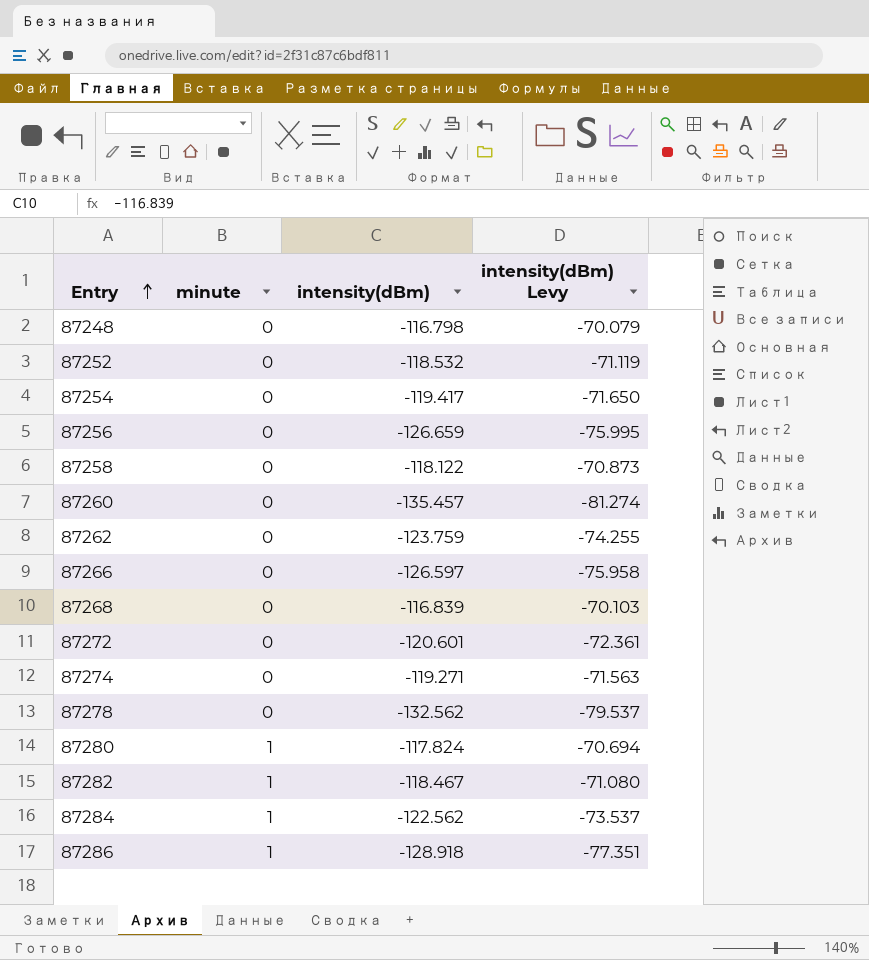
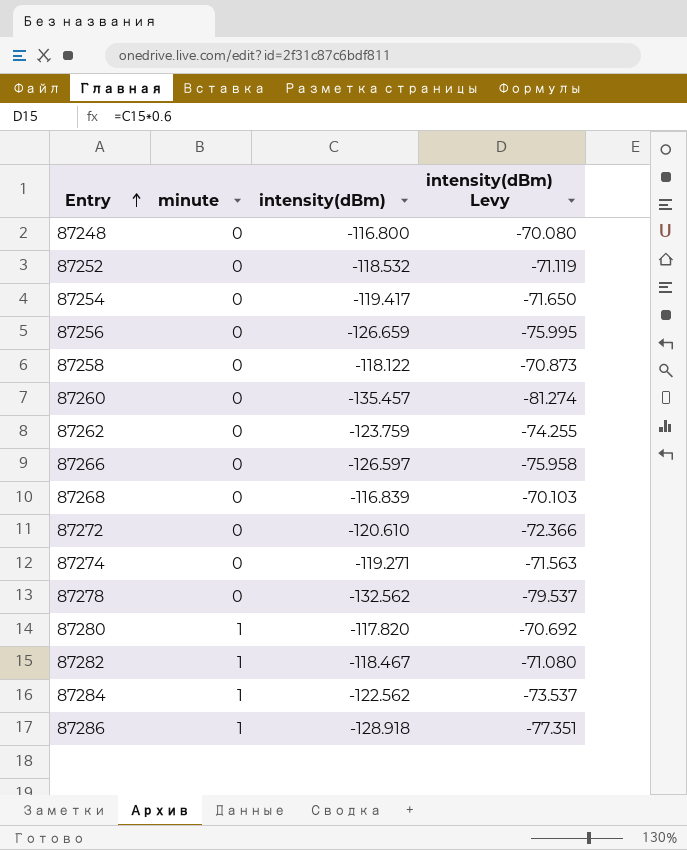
87248 | intensity(dBm): -116.798 -> -116.800
87248 | intensity(dBm) Levy: -70.079 -> -70.080
87272 | intensity(dBm): -120.601 -> -120.610
87272 | intensity(dBm) Levy: -72.361 -> -72.366
87280 | intensity(dBm): -117.824 -> -117.820
87280 | intensity(dBm) Levy: -70.694 -> -70.692

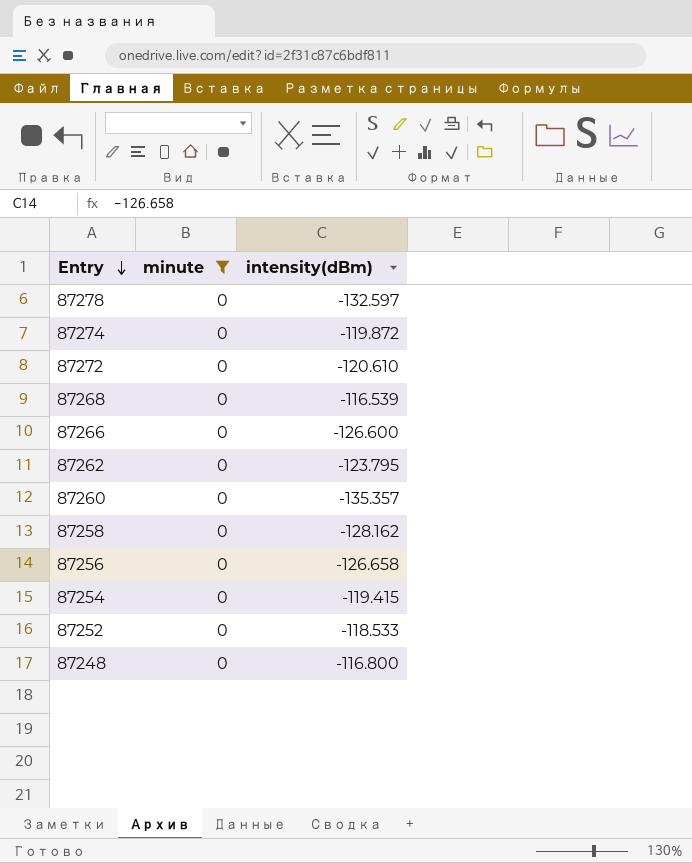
filter: none -> minute = 0
row order: Entry ascending -> Entry descending
column intensity(dBm) Levy | formula: [intensity(dBm)] * 0.6 -> none
87278 | intensity(dBm): -132.562 -> -132.597
87274 | intensity(dBm): -119.271 -> -119.872
87268 | intensity(dBm): -116.839 -> -116.539
87266 | intensity(dBm): -126.597 -> -126.600
87262 | intensity(dBm): -123.759 -> -123.795
87260 | intensity(dBm): -135.457 -> -135.357
87258 | intensity(dBm): -118.122 -> -128.162
87256 | intensity(dBm): -126.659 -> -126.658
87254 | intensity(dBm): -119.417 -> -119.415
87252 | intensity(dBm): -118.532 -> -118.533

